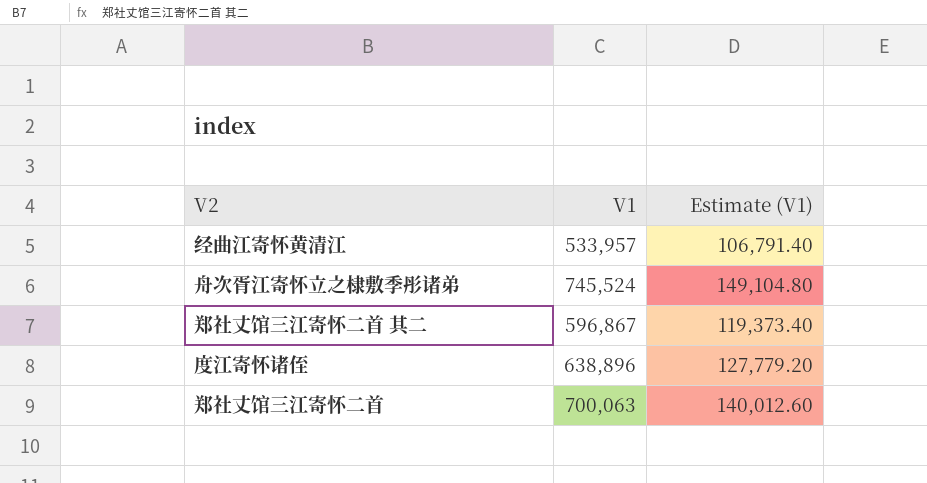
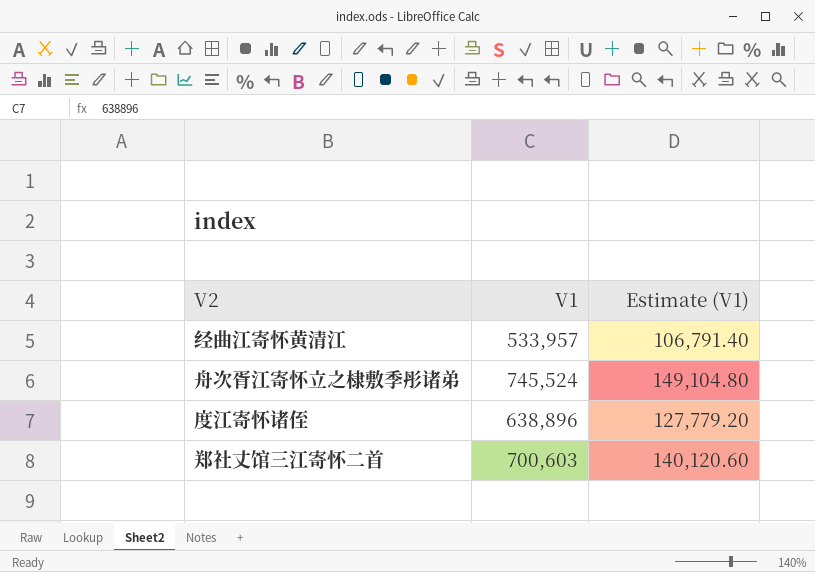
row 郑社丈馆三江寄怀二首 其二: 596,867 | 119,373.40 -> none
郑社丈馆三江寄怀二首 | V1: 700,063 -> 700,603
郑社丈馆三江寄怀二首 | Estimate (V1): 140,012.60 -> 140,120.60

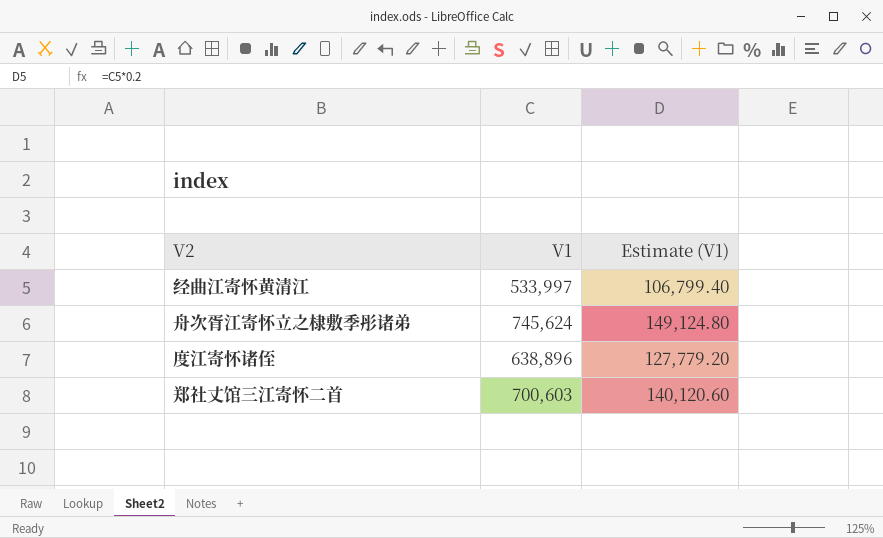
经曲江寄怀黄清江 | V1: 533,957 -> 533,997
经曲江寄怀黄清江 | Estimate (V1): 106,791.40 -> 106,799.40
舟次胥江寄怀立之棣敷季彤诸弟 | V1: 745,524 -> 745,624
舟次胥江寄怀立之棣敷季彤诸弟 | Estimate (V1): 149,104.80 -> 149,124.80

